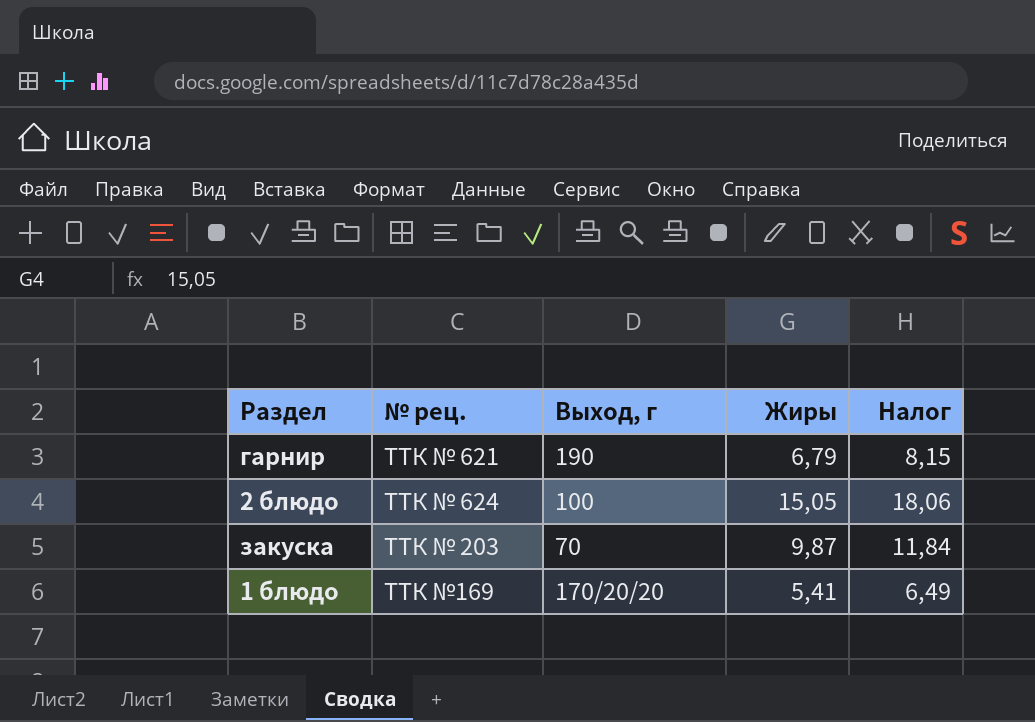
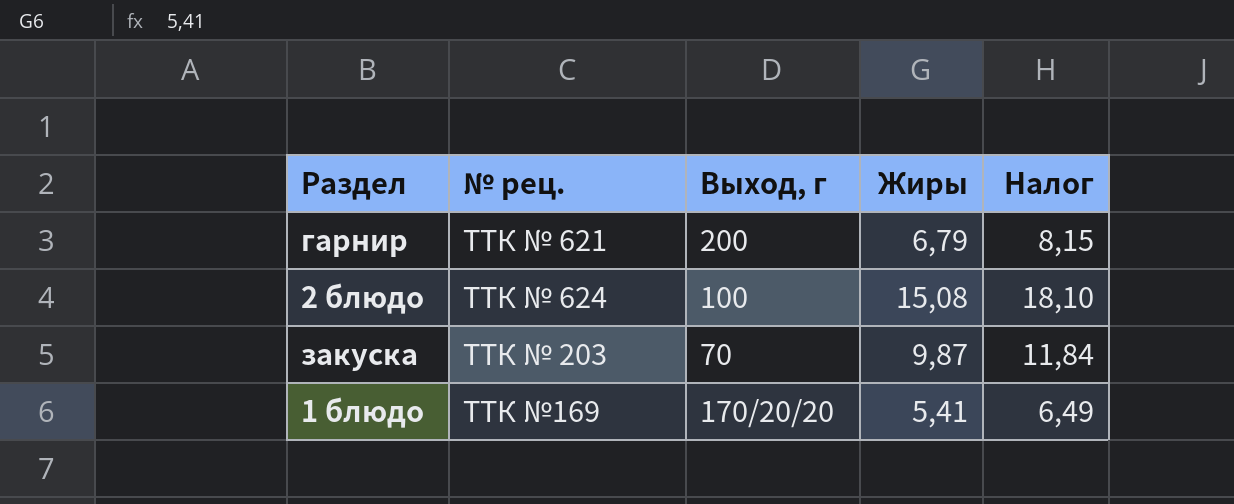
гарнир | Выход, г: 190 -> 200
2 блюдо | Жиры: 15,05 -> 15,08
2 блюдо | Налог: 18,06 -> 18,10

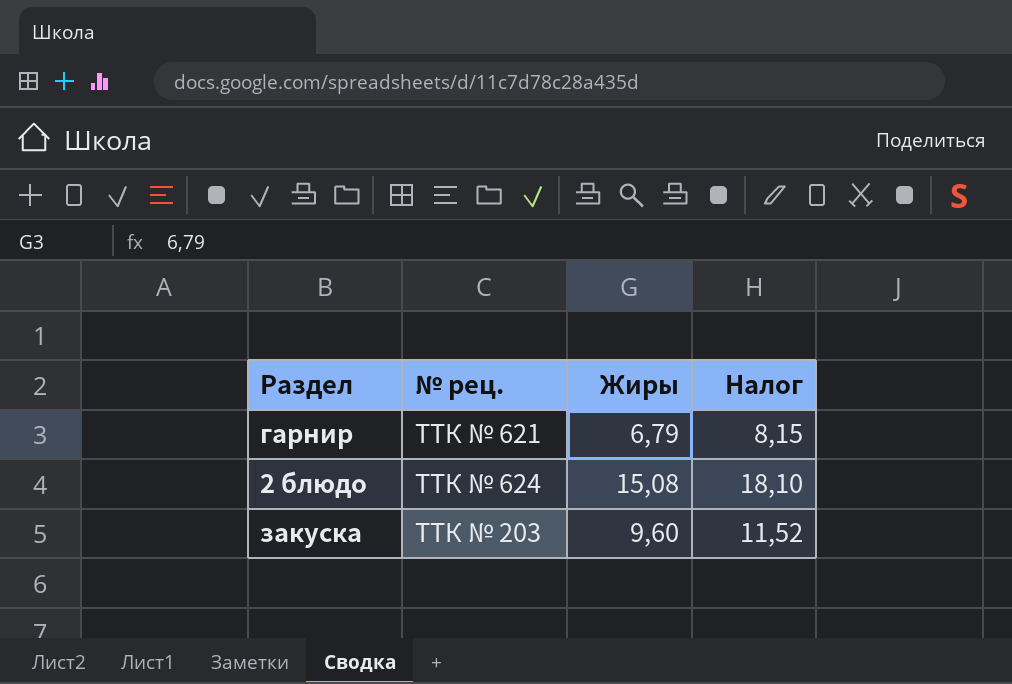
column Выход, г | position: 3 -> none
row 1 блюдо: ТТК №169 | 170/20/20 | 5,41 | 6,49 -> none
закуска | Жиры: 9,87 -> 9,60
закуска | Налог: 11,84 -> 11,52

